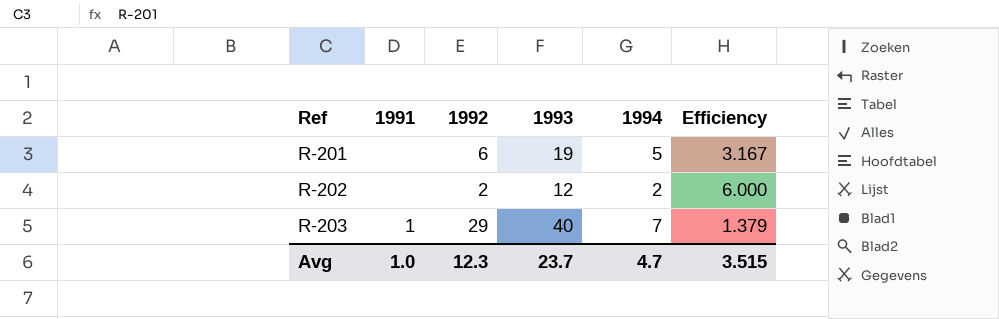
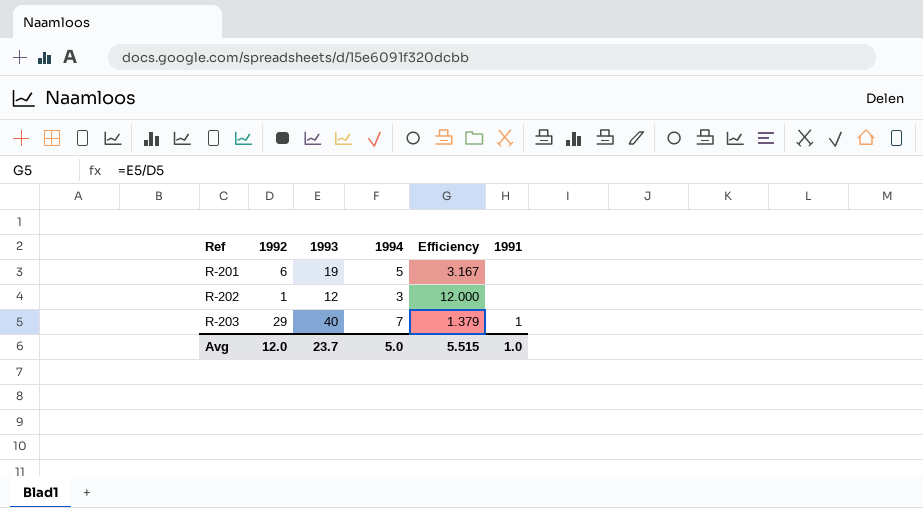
column 1991 | position: 2 -> 6
R-202 | 1992: 2 -> 1
R-202 | 1994: 2 -> 3
R-202 | Efficiency: 6.000 -> 12.000
Avg | 1992: 12.3 -> 12.0
Avg | 1994: 4.7 -> 5.0
Avg | Efficiency: 3.515 -> 5.515

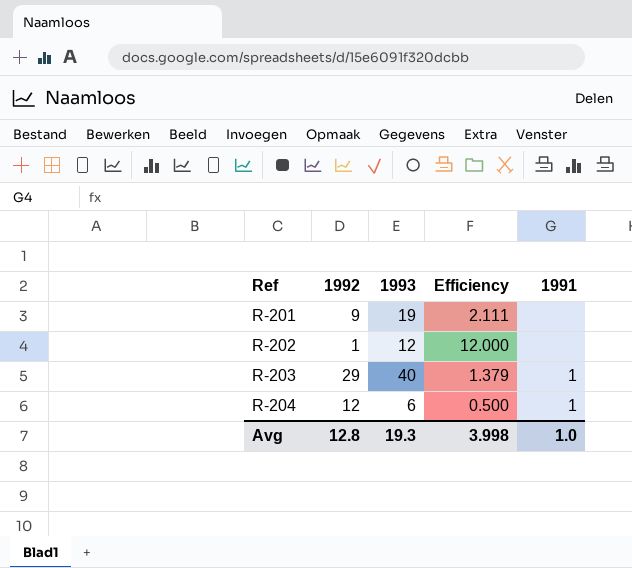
column 1994 | position: 4 -> none
R-201 | 1992: 6 -> 9
R-201 | Efficiency: 3.167 -> 2.111
row R-204: none -> 12 | 6 | 0.500 | 1
Avg | 1992: 12.0 -> 12.8
Avg | 1993: 23.7 -> 19.3
Avg | Efficiency: 5.515 -> 3.998

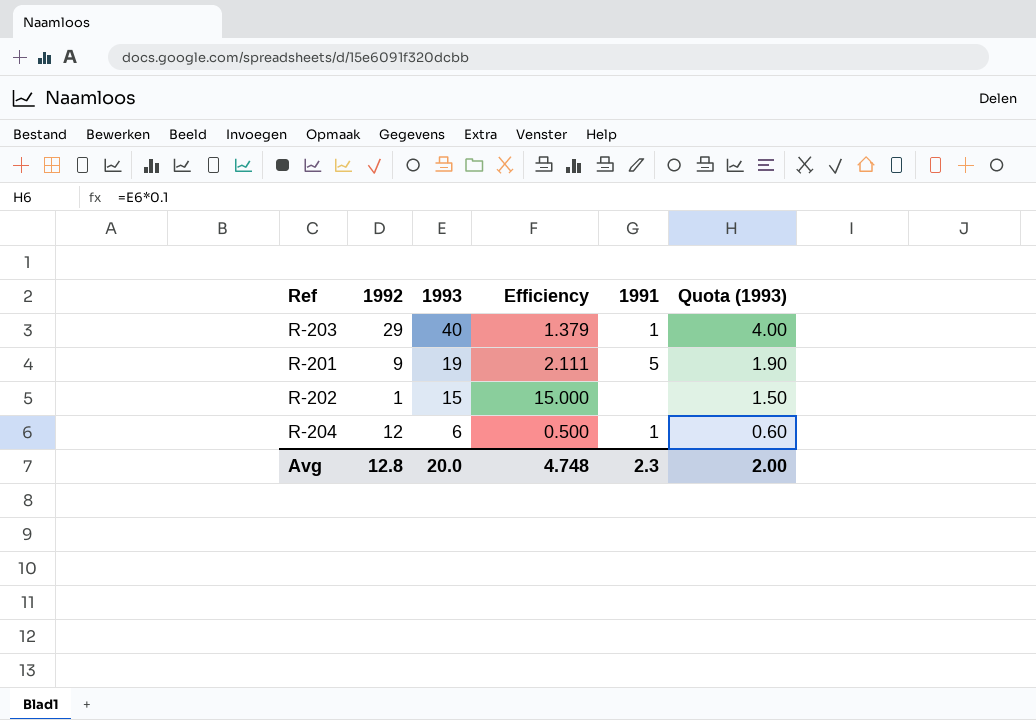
row order: Ref ascending -> 1993 descending
column Quota (1993) | formula: none -> [1993] * 0.1
R-201 | 1991: none -> 5
R-202 | 1993: 12 -> 15
R-202 | Efficiency: 12.000 -> 15.000
Avg | 1993: 19.3 -> 20.0
Avg | Efficiency: 3.998 -> 4.748
Avg | 1991: 1.0 -> 2.3

